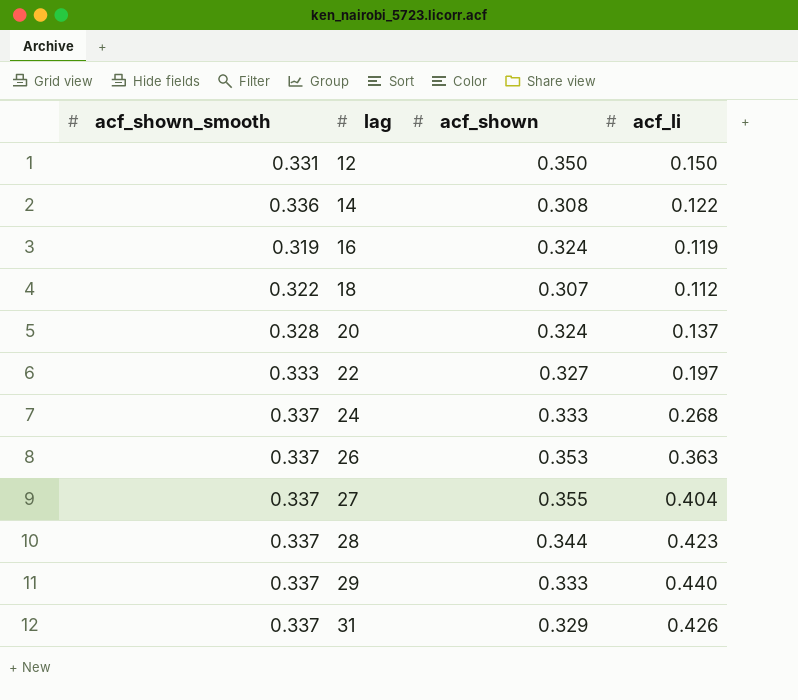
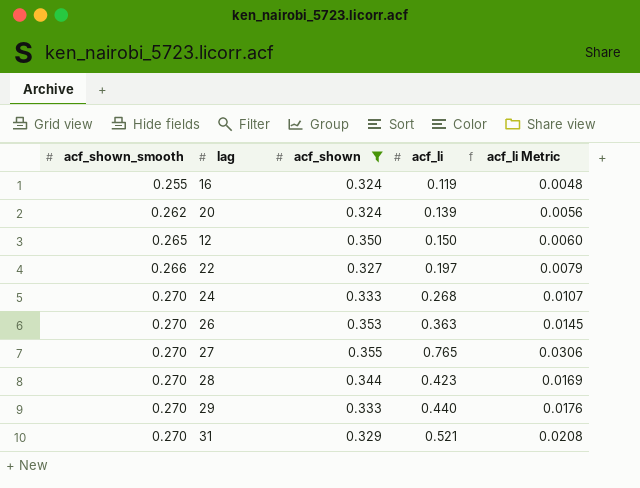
filter: none -> acf_shown >= 0.324
row order: lag ascending -> acf_shown_smooth ascending
column acf_li Metric | formula: none -> [acf_li] * 0.04
16 | acf_shown_smooth: 0.319 -> 0.255
20 | acf_shown_smooth: 0.328 -> 0.262
20 | acf_li: 0.137 -> 0.139
12 | acf_shown_smooth: 0.331 -> 0.265
22 | acf_shown_smooth: 0.333 -> 0.266
24 | acf_shown_smooth: 0.337 -> 0.270
26 | acf_shown_smooth: 0.337 -> 0.270
27 | acf_shown_smooth: 0.337 -> 0.270
27 | acf_li: 0.404 -> 0.765
28 | acf_shown_smooth: 0.337 -> 0.270
29 | acf_shown_smooth: 0.337 -> 0.270
31 | acf_shown_smooth: 0.337 -> 0.270
31 | acf_li: 0.426 -> 0.521

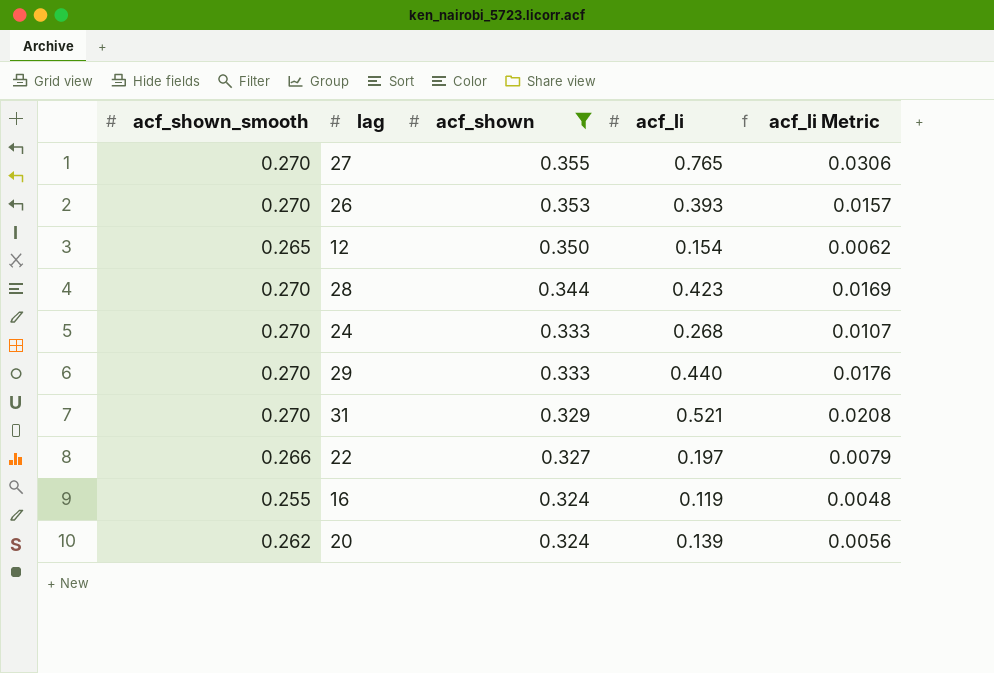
row order: acf_shown_smooth ascending -> acf_shown descending
26 | acf_li: 0.363 -> 0.393
26 | acf_li Metric: 0.0145 -> 0.0157
12 | acf_li: 0.150 -> 0.154
12 | acf_li Metric: 0.0060 -> 0.0062

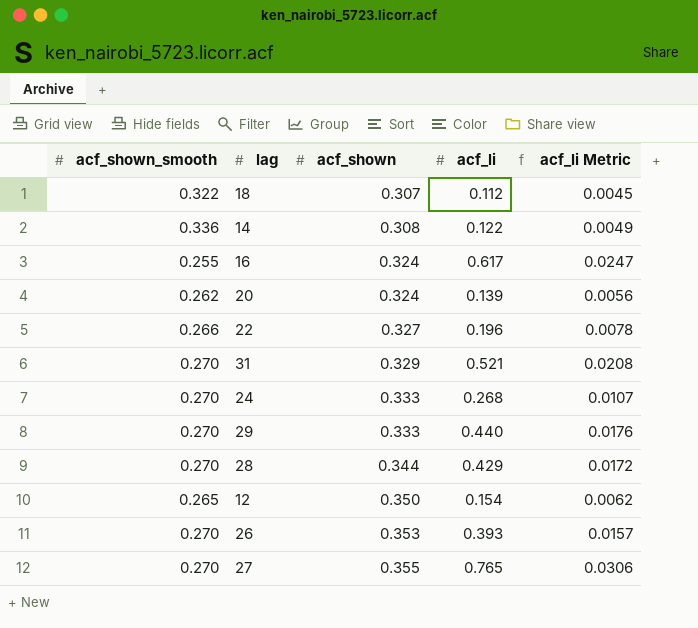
filter: acf_shown >= 0.324 -> none
row order: acf_shown descending -> acf_shown ascending
16 | acf_li: 0.119 -> 0.617
16 | acf_li Metric: 0.0048 -> 0.0247
22 | acf_li: 0.197 -> 0.196
22 | acf_li Metric: 0.0079 -> 0.0078
28 | acf_li: 0.423 -> 0.429
28 | acf_li Metric: 0.0169 -> 0.0172

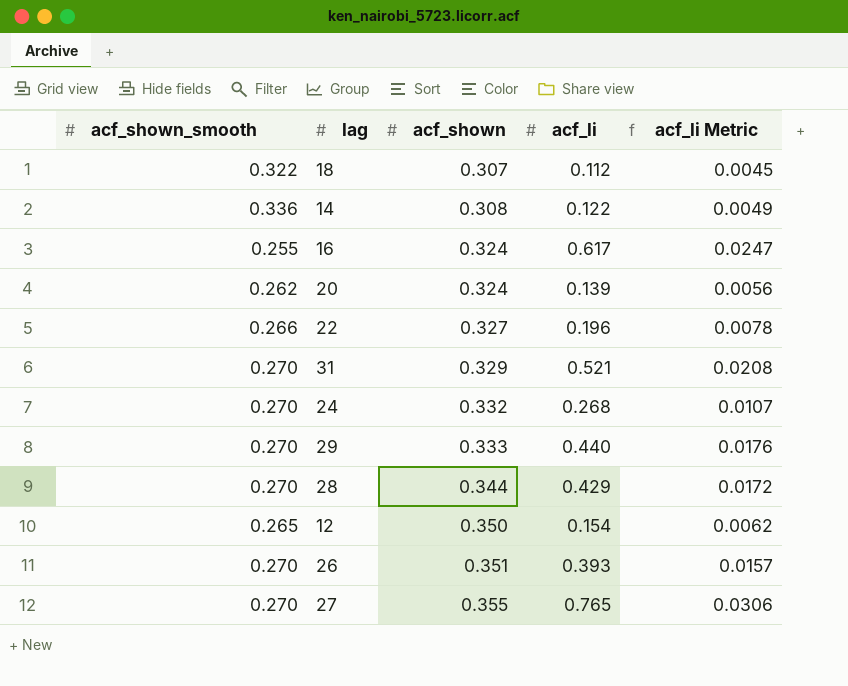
24 | acf_shown: 0.333 -> 0.332
26 | acf_shown: 0.353 -> 0.351

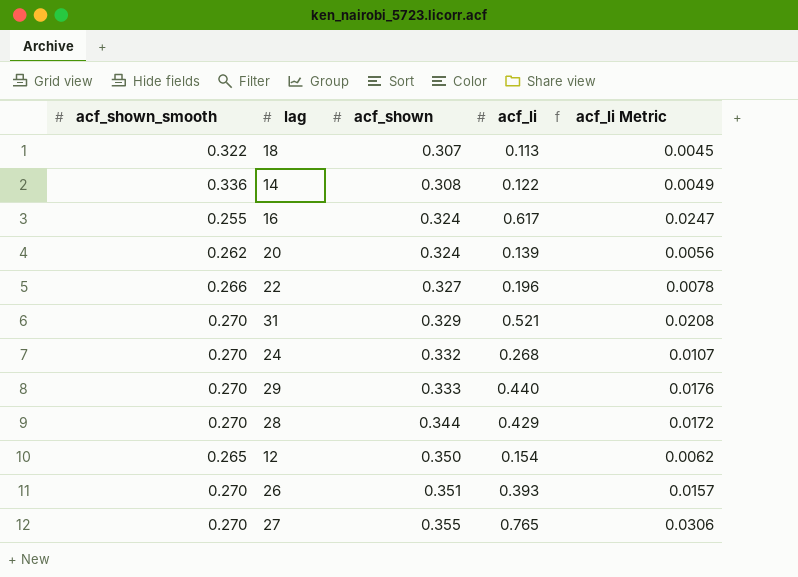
18 | acf_li: 0.112 -> 0.113

